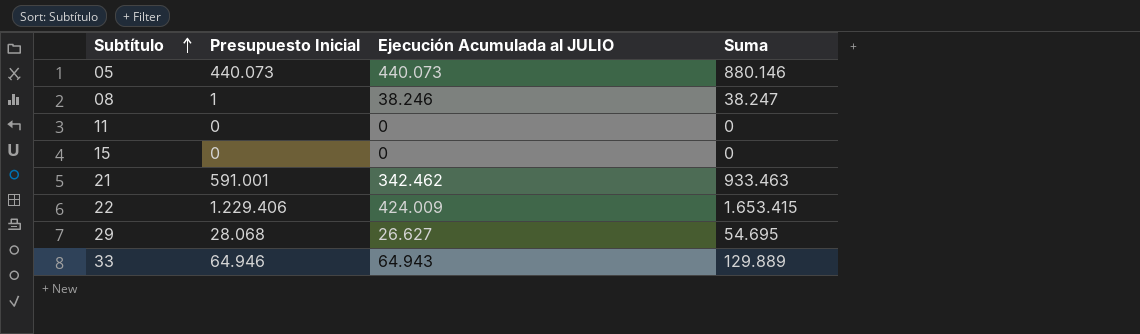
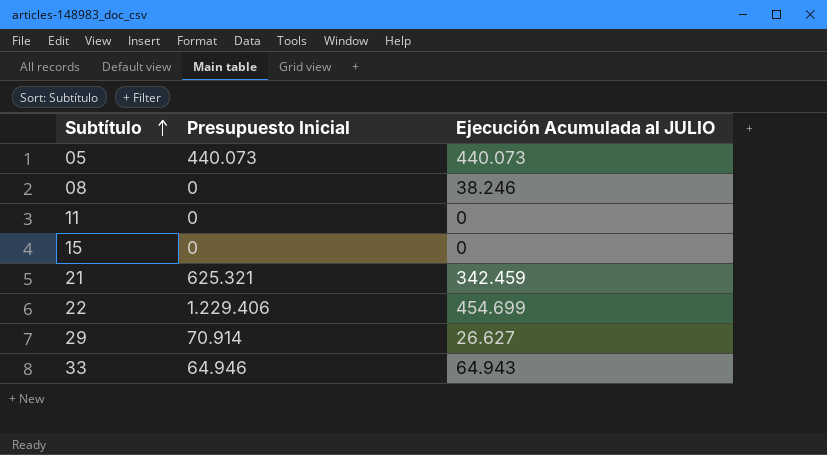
column Suma | formula: [Presupuesto Inicial] + [Ejecución Acumulada al JULIO] -> none
08 | Presupuesto Inicial: 1 -> 0
21 | Presupuesto Inicial: 591.001 -> 625.321
21 | Ejecución Acumulada al JULIO: 342.462 -> 342.459
22 | Ejecución Acumulada al JULIO: 424.009 -> 454.699
29 | Presupuesto Inicial: 28.068 -> 70.914

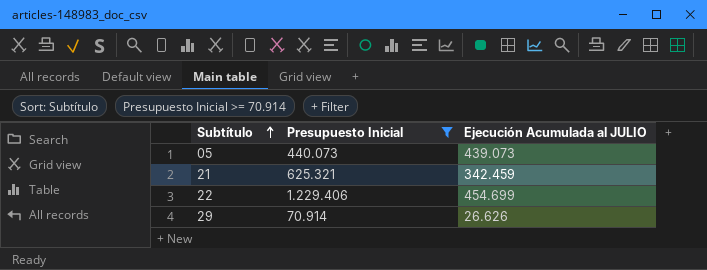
filter: none -> Presupuesto Inicial >= 70.914
05 | Ejecución Acumulada al JULIO: 440.073 -> 439.073
29 | Ejecución Acumulada al JULIO: 26.627 -> 26.626

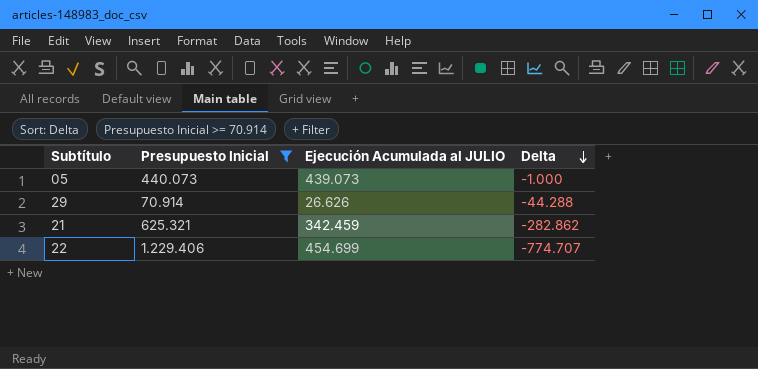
row order: Subtítulo ascending -> Delta descending
column Delta | formula: none -> [Ejecución Acumulada al JULIO] - [Presupuesto Inicial]

